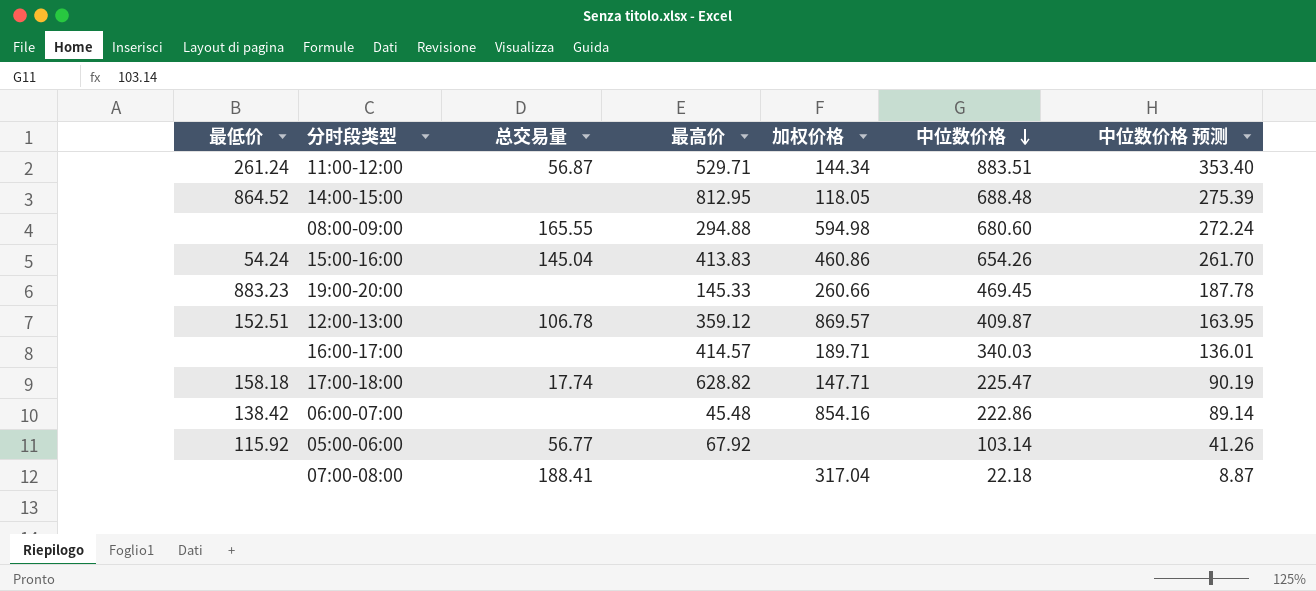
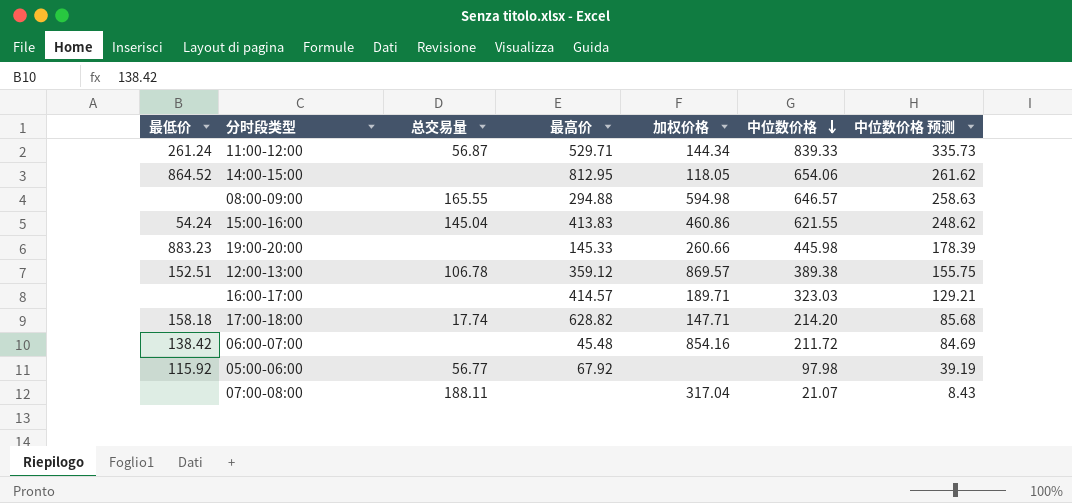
11:00-12:00 | 中位数价格: 883.51 -> 839.33
11:00-12:00 | 中位数价格 预测: 353.40 -> 335.73
14:00-15:00 | 中位数价格: 688.48 -> 654.06
14:00-15:00 | 中位数价格 预测: 275.39 -> 261.62
08:00-09:00 | 中位数价格: 680.60 -> 646.57
08:00-09:00 | 中位数价格 预测: 272.24 -> 258.63
15:00-16:00 | 中位数价格: 654.26 -> 621.55
15:00-16:00 | 中位数价格 预测: 261.70 -> 248.62
19:00-20:00 | 中位数价格: 469.45 -> 445.98
19:00-20:00 | 中位数价格 预测: 187.78 -> 178.39
12:00-13:00 | 中位数价格: 409.87 -> 389.38
12:00-13:00 | 中位数价格 预测: 163.95 -> 155.75
16:00-17:00 | 中位数价格: 340.03 -> 323.03
16:00-17:00 | 中位数价格 预测: 136.01 -> 129.21
17:00-18:00 | 中位数价格: 225.47 -> 214.20
17:00-18:00 | 中位数价格 预测: 90.19 -> 85.68
06:00-07:00 | 中位数价格: 222.86 -> 211.72
06:00-07:00 | 中位数价格 预测: 89.14 -> 84.69
05:00-06:00 | 中位数价格: 103.14 -> 97.98
05:00-06:00 | 中位数价格 预测: 41.26 -> 39.19
07:00-08:00 | 总交易量: 188.41 -> 188.11
07:00-08:00 | 中位数价格: 22.18 -> 21.07
07:00-08:00 | 中位数价格 预测: 8.87 -> 8.43

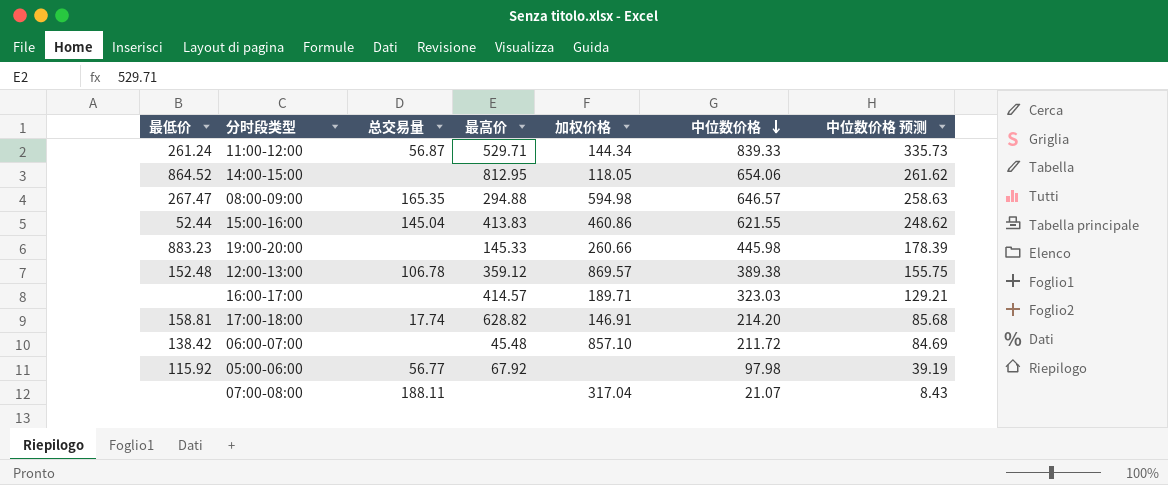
08:00-09:00 | 最低价: none -> 267.47
08:00-09:00 | 总交易量: 165.55 -> 165.35
15:00-16:00 | 最低价: 54.24 -> 52.44
12:00-13:00 | 最低价: 152.51 -> 152.48
17:00-18:00 | 最低价: 158.18 -> 158.81
17:00-18:00 | 加权价格: 147.71 -> 146.91
06:00-07:00 | 加权价格: 854.16 -> 857.10

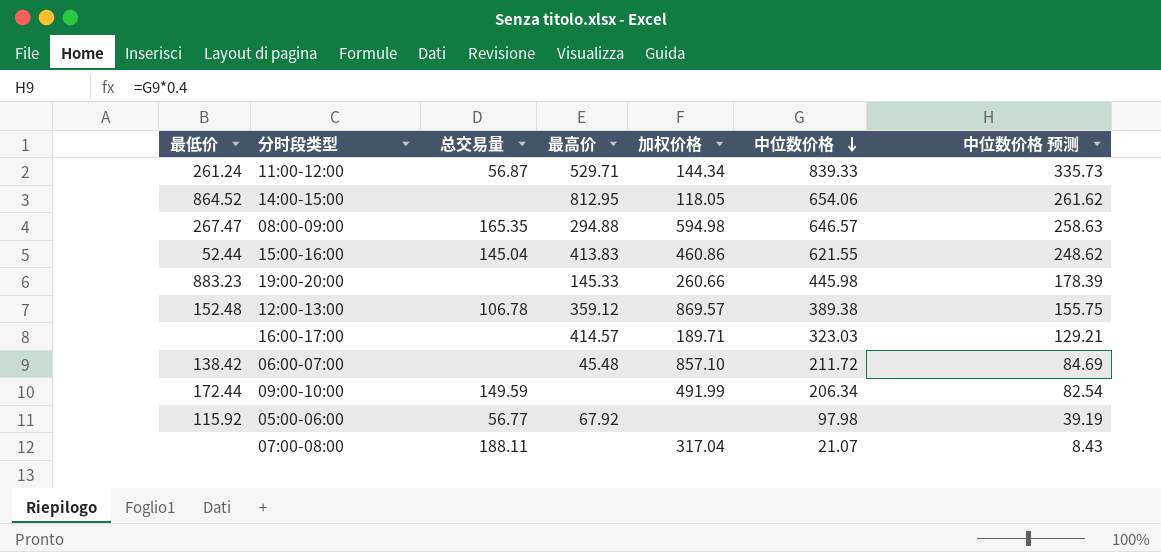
row 17:00-18:00: 158.81 | 17.74 | 628.82 | 146.91 | 214.20 | 85.68 -> none
row 09:00-10:00: none -> 172.44 | 149.59 | none | 491.99 | 206.34 | 82.54

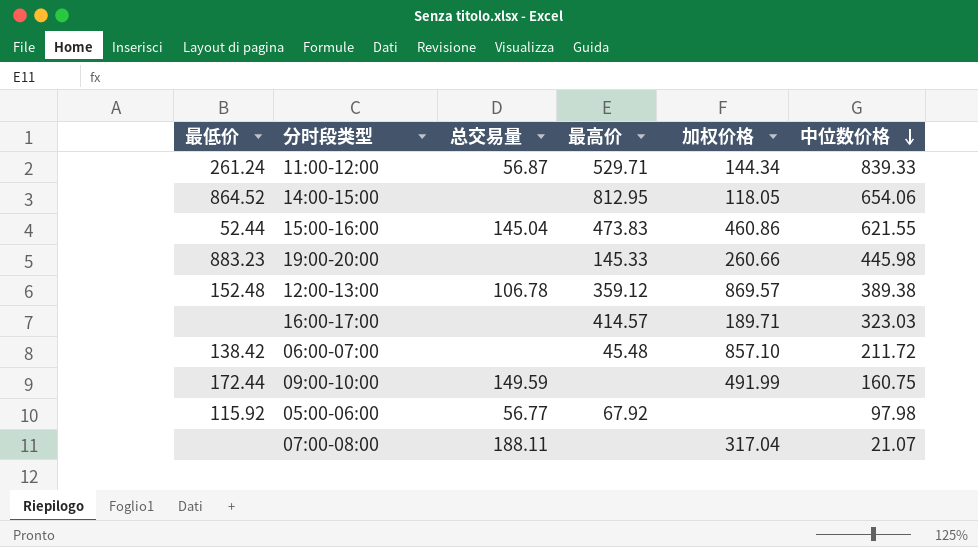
column 中位数价格 预测 | formula: [中位数价格] * 0.4 -> none
row 08:00-09:00: 267.47 | 165.35 | 294.88 | 594.98 | 646.57 | 258.63 -> none
15:00-16:00 | 最高价: 413.83 -> 473.83
09:00-10:00 | 中位数价格: 206.34 -> 160.75

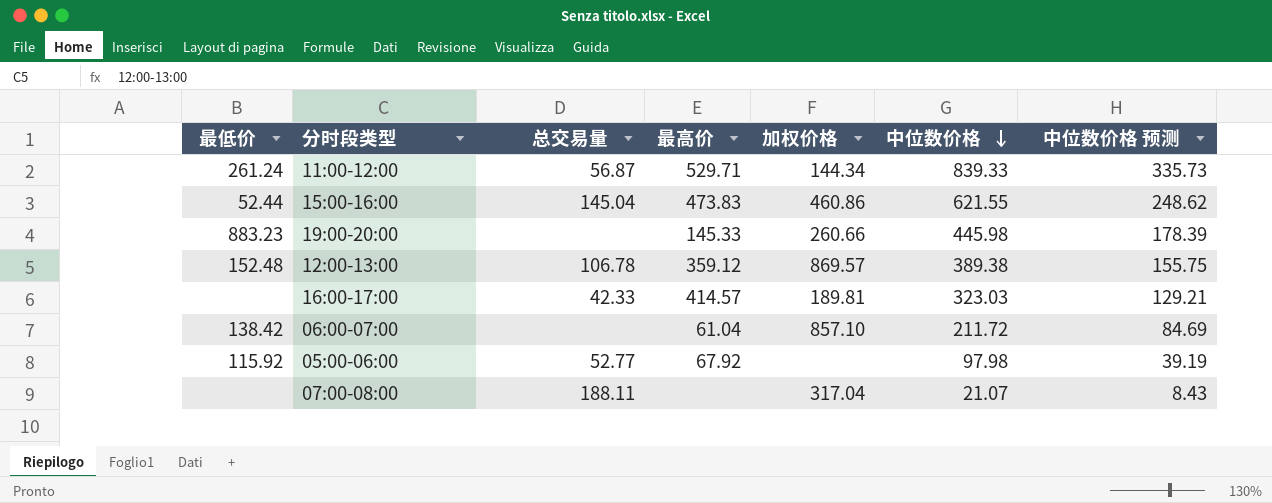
column 中位数价格 预测 | formula: none -> [中位数价格] * 0.4
row 14:00-15:00: 864.52 | none | 812.95 | 118.05 | 654.06 -> none
row 09:00-10:00: 172.44 | 149.59 | none | 491.99 | 160.75 -> none
16:00-17:00 | 总交易量: none -> 42.33
16:00-17:00 | 加权价格: 189.71 -> 189.81
06:00-07:00 | 最高价: 45.48 -> 61.04
05:00-06:00 | 总交易量: 56.77 -> 52.77

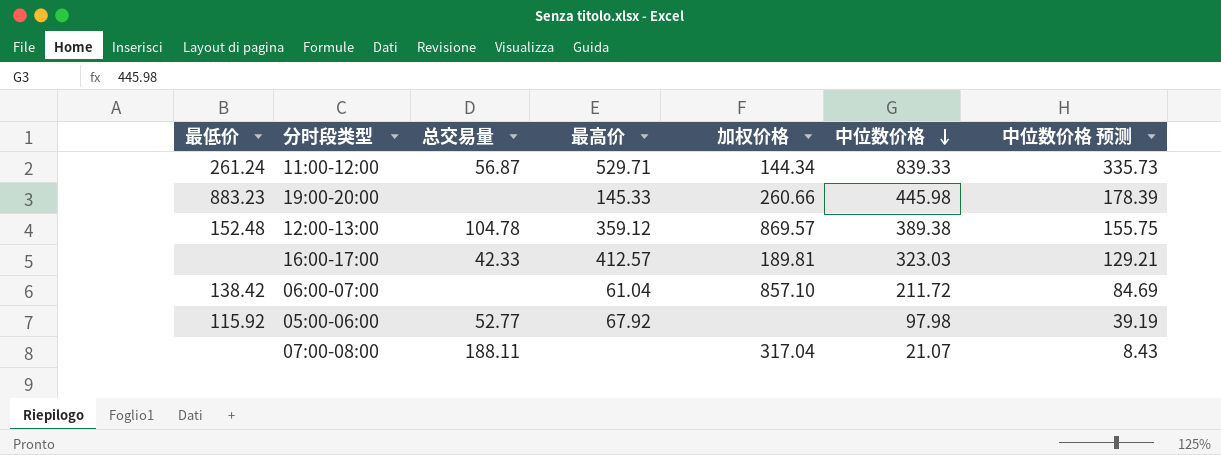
row 15:00-16:00: 52.44 | 145.04 | 473.83 | 460.86 | 621.55 | 248.62 -> none
12:00-13:00 | 总交易量: 106.78 -> 104.78
16:00-17:00 | 最高价: 414.57 -> 412.57

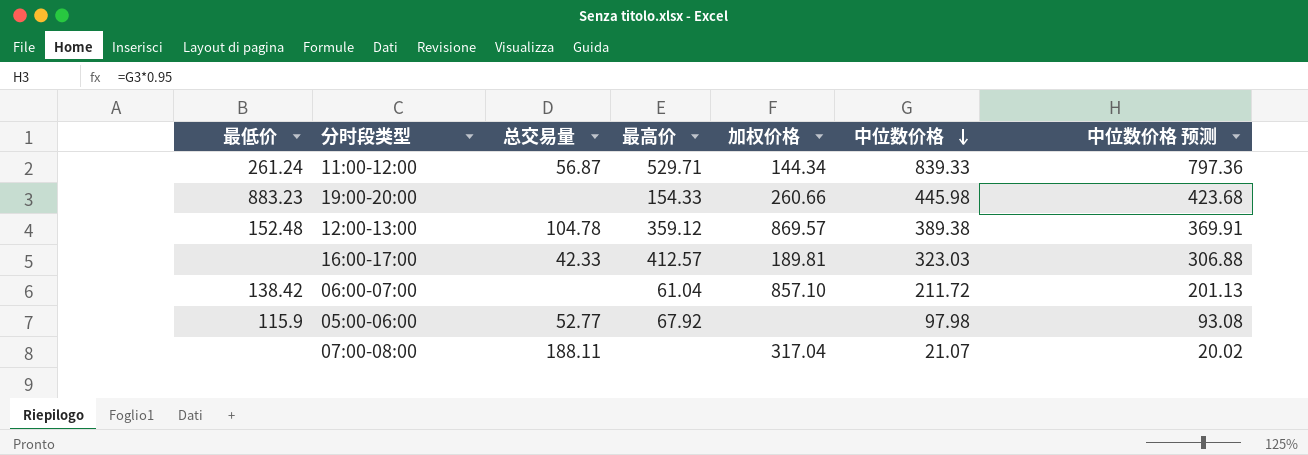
column 中位数价格 预测 | formula: [中位数价格] * 0.4 -> [中位数价格] * 0.95
19:00-20:00 | 最高价: 145.33 -> 154.33
05:00-06:00 | 最低价: 115.92 -> 115.9

